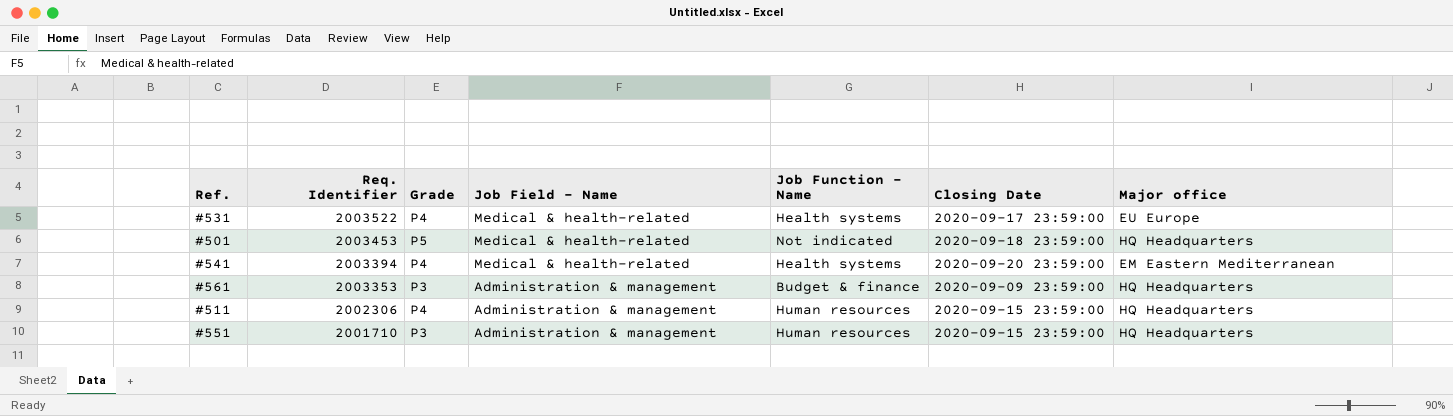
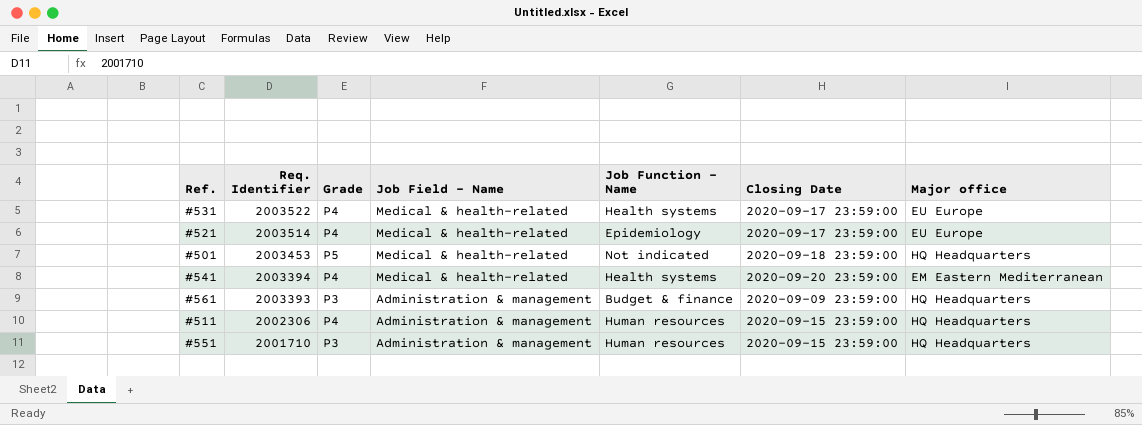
row #521: none -> 2003514 | P4 | Medical & health-related | Epidemiology | 2020-09-17 23:59:00 | EU Europe
#561 | Req. Identifier: 2003353 -> 2003393

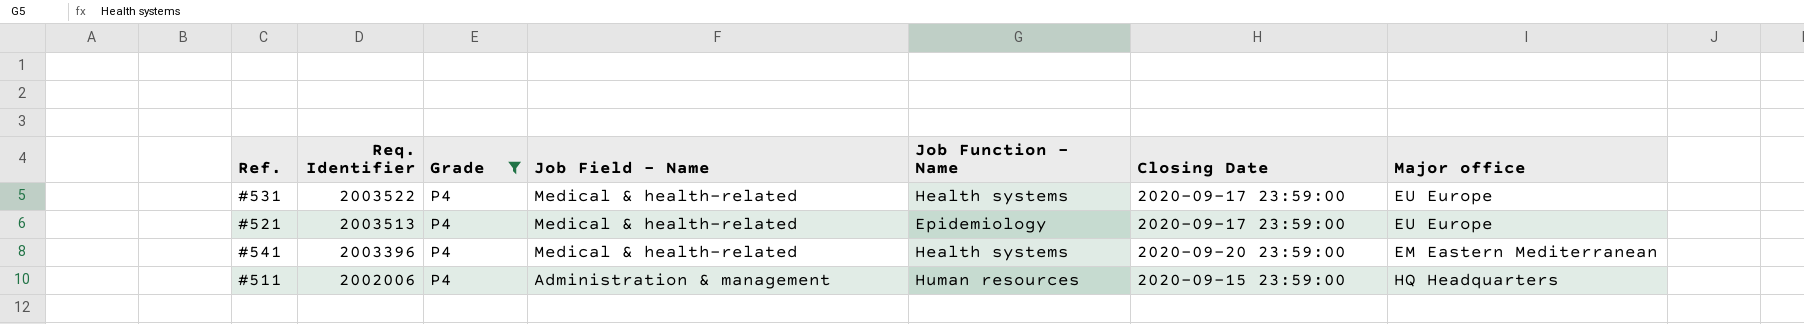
filter: none -> Grade = P4
#521 | Req. Identifier: 2003514 -> 2003513
#541 | Req. Identifier: 2003394 -> 2003396
#511 | Req. Identifier: 2002306 -> 2002006

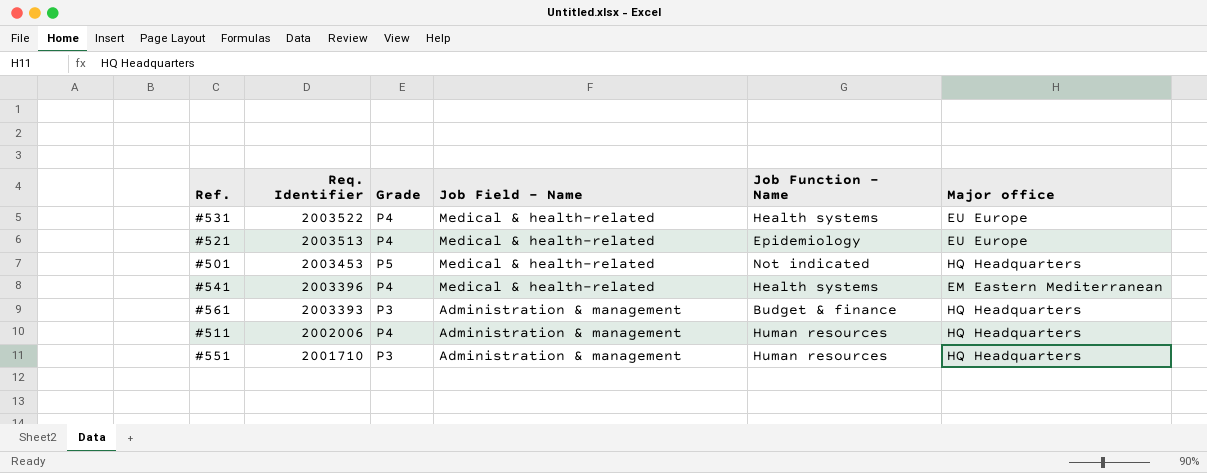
filter: Grade = P4 -> none
column Closing Date | position: 6 -> none

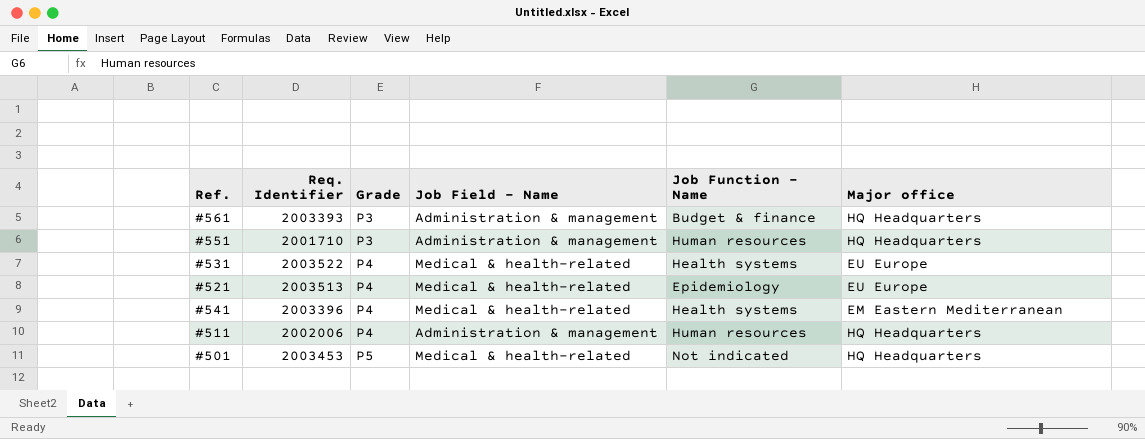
row order: Req. Identifier descending -> Grade ascending

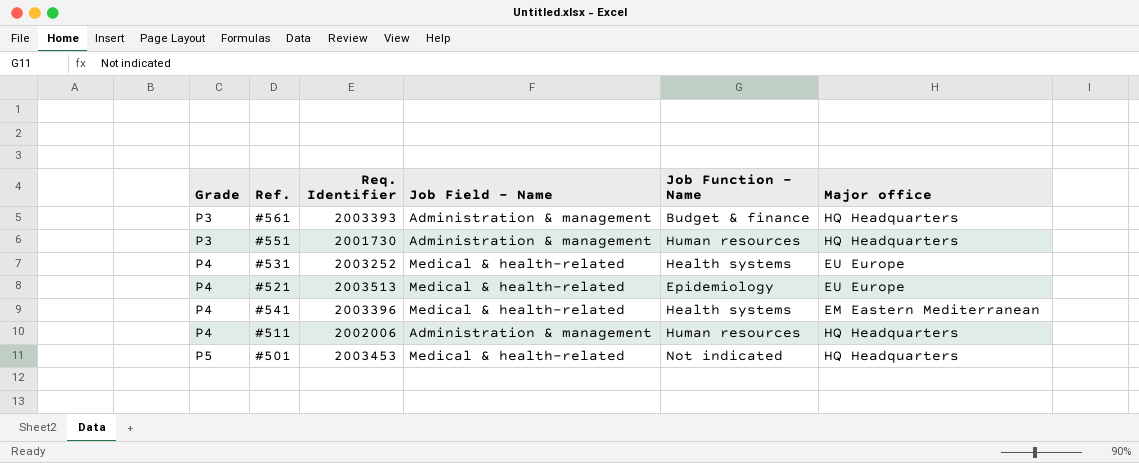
column Grade | position: 3 -> 1
#551 | Req. Identifier: 2001710 -> 2001730
#531 | Req. Identifier: 2003522 -> 2003252

